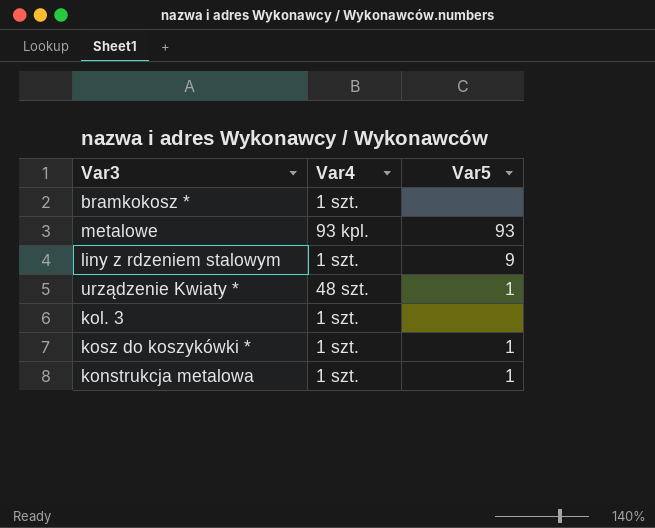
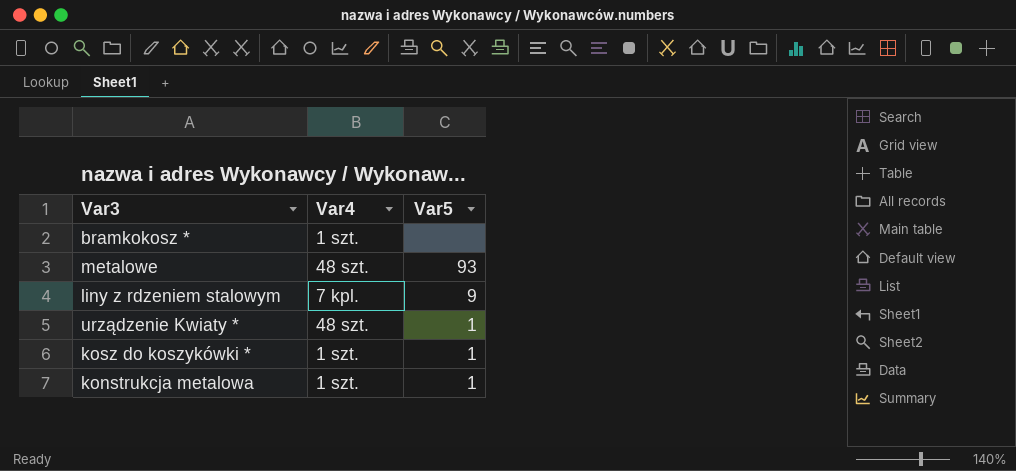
row kol. 3: 1 szt. | none -> none
metalowe | Var4: 93 kpl. -> 48 szt.
liny z rdzeniem stalowym | Var4: 1 szt. -> 7 kpl.

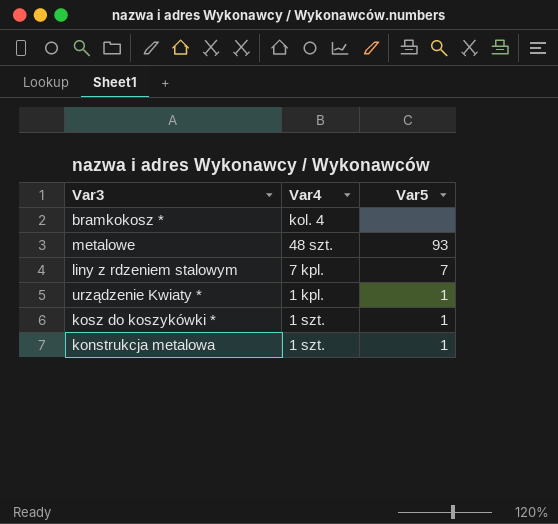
bramkokosz * | Var4: 1 szt. -> kol. 4
liny z rdzeniem stalowym | Var5: 9 -> 7
urządzenie Kwiaty * | Var4: 48 szt. -> 1 kpl.

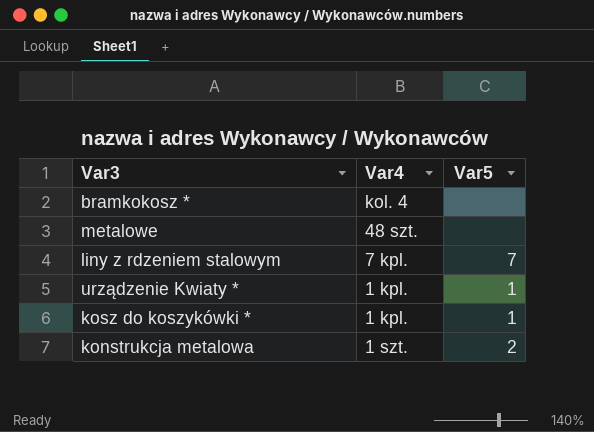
metalowe | Var5: 93 -> none
kosz do koszykówki * | Var4: 1 szt. -> 1 kpl.
konstrukcja metalowa | Var5: 1 -> 2

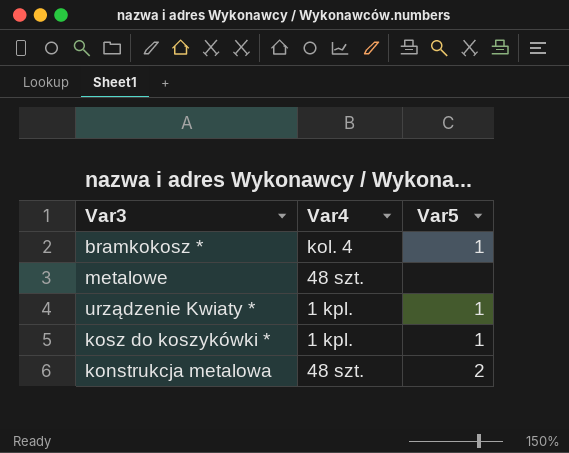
row liny z rdzeniem stalowym: 7 kpl. | 7 -> none
bramkokosz * | Var5: none -> 1
konstrukcja metalowa | Var4: 1 szt. -> 48 szt.

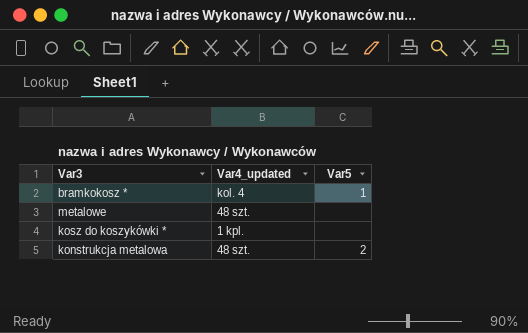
column name: Var4 -> Var4_updated
row urządzenie Kwiaty *: 1 kpl. | 1 -> none
kosz do koszykówki * | Var5: 1 -> none

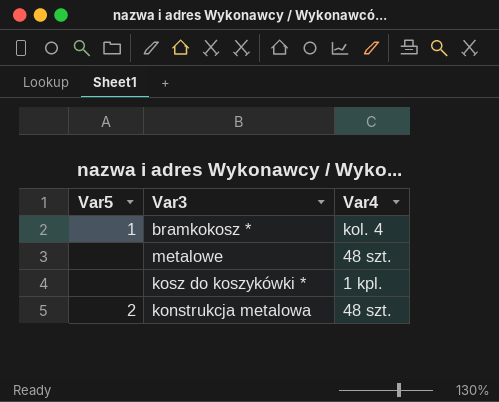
column Var5 | position: 3 -> 1
column name: Var4_updated -> Var4

